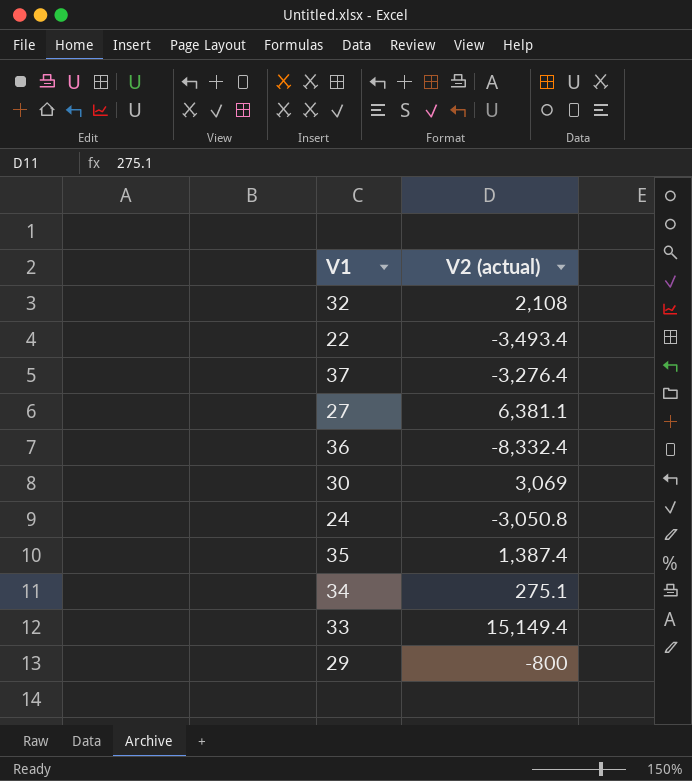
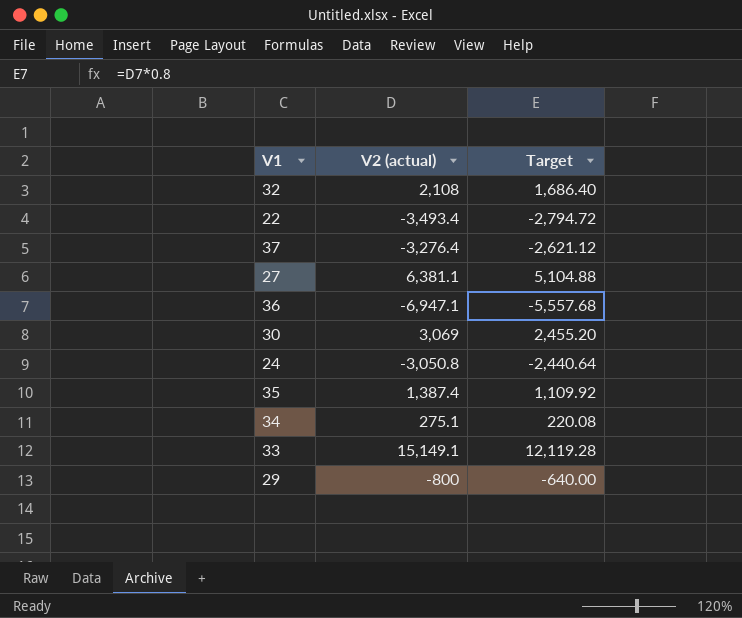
column Target | formula: none -> [V2 (actual)] * 0.8
36 | V2 (actual): -8,332.4 -> -6,947.1
33 | V2 (actual): 15,149.4 -> 15,149.1

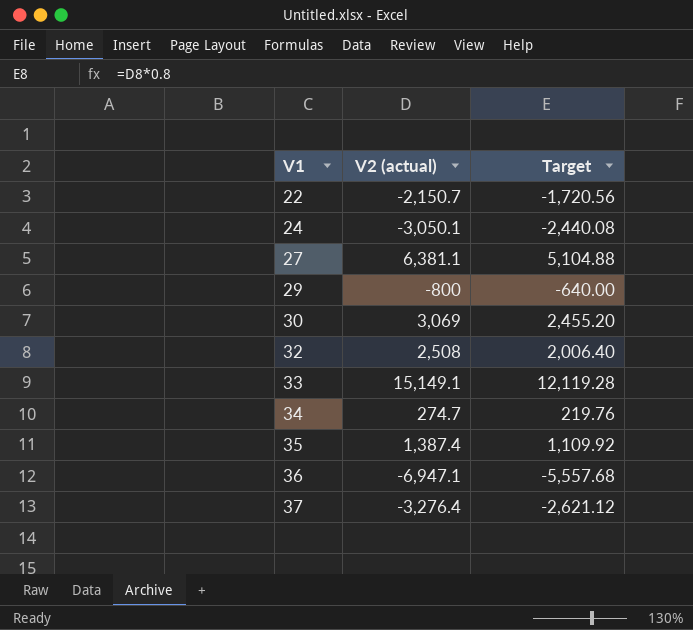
row order: none -> V1 ascending
22 | V2 (actual): -3,493.4 -> -2,150.7
22 | Target: -2,794.72 -> -1,720.56
24 | V2 (actual): -3,050.8 -> -3,050.1
24 | Target: -2,440.64 -> -2,440.08
32 | V2 (actual): 2,108 -> 2,508
32 | Target: 1,686.40 -> 2,006.40
34 | V2 (actual): 275.1 -> 274.7
34 | Target: 220.08 -> 219.76

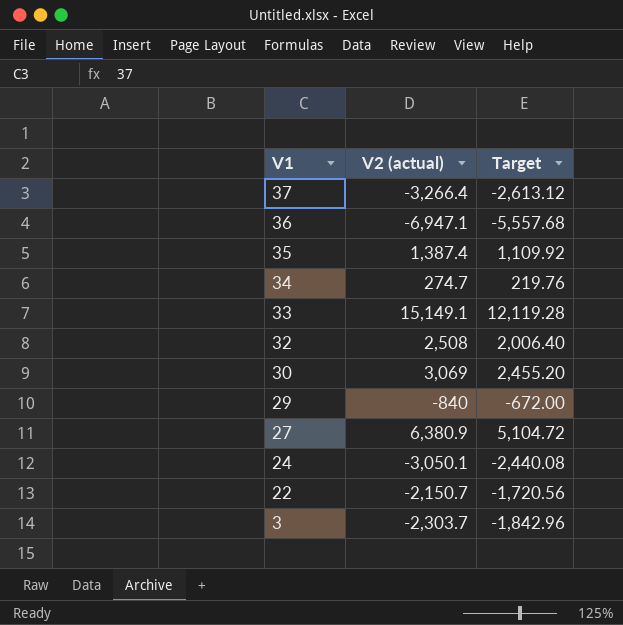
row order: V1 ascending -> V1 descending
37 | V2 (actual): -3,276.4 -> -3,266.4
37 | Target: -2,621.12 -> -2,613.12
29 | V2 (actual): -800 -> -840
29 | Target: -640.00 -> -672.00
27 | V2 (actual): 6,381.1 -> 6,380.9
27 | Target: 5,104.88 -> 5,104.72
row 3: none -> -2,303.7 | -1,842.96

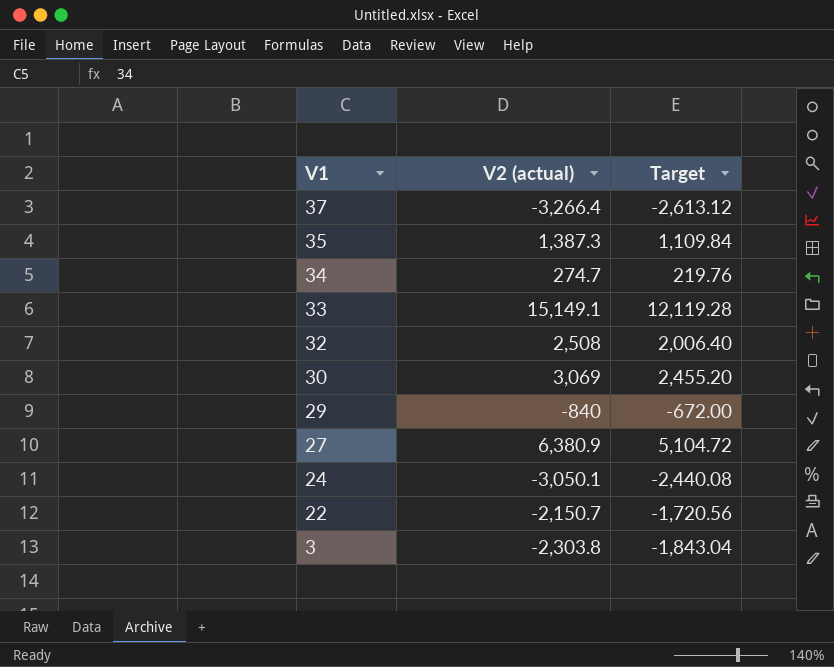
row 36: -6,947.1 | -5,557.68 -> none
35 | V2 (actual): 1,387.4 -> 1,387.3
35 | Target: 1,109.92 -> 1,109.84
3 | V2 (actual): -2,303.7 -> -2,303.8
3 | Target: -1,842.96 -> -1,843.04

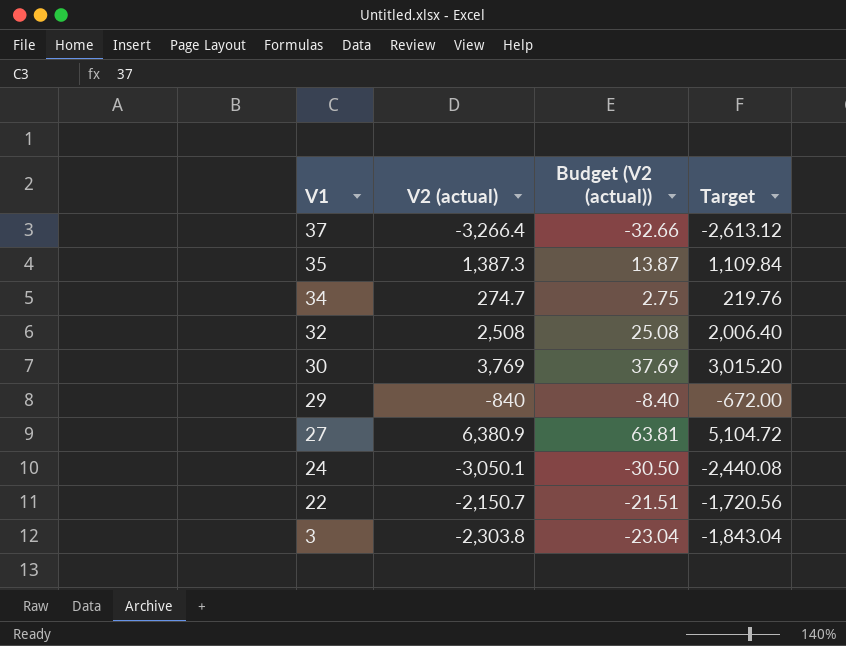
column Budget (V2 (actual)) | formula: none -> [V2 (actual)] * 0.01
row 33: 15,149.1 | 12,119.28 -> none
30 | V2 (actual): 3,069 -> 3,769
30 | Target: 2,455.20 -> 3,015.20

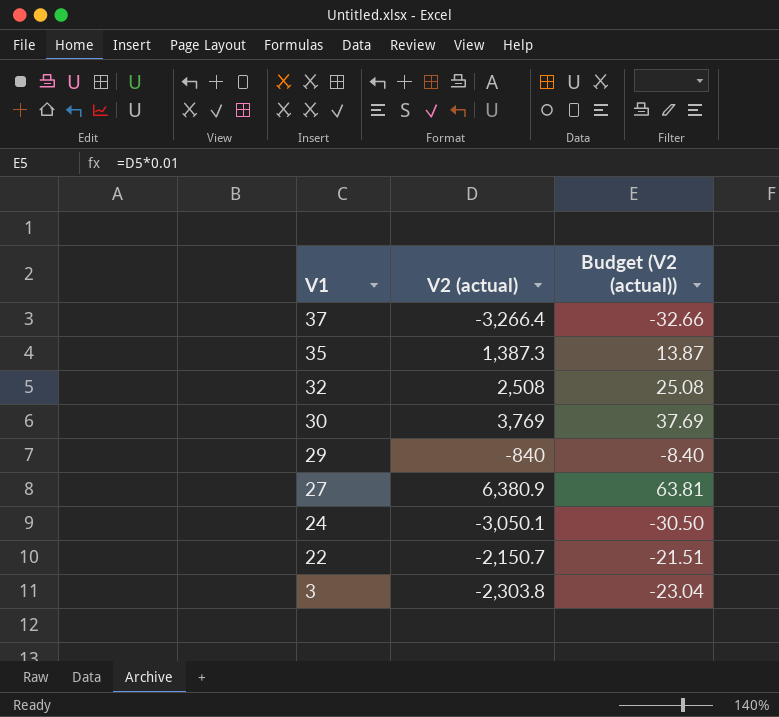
column Target | formula: [V2 (actual)] * 0.8 -> none
row 34: 274.7 | 2.75 | 219.76 -> none

